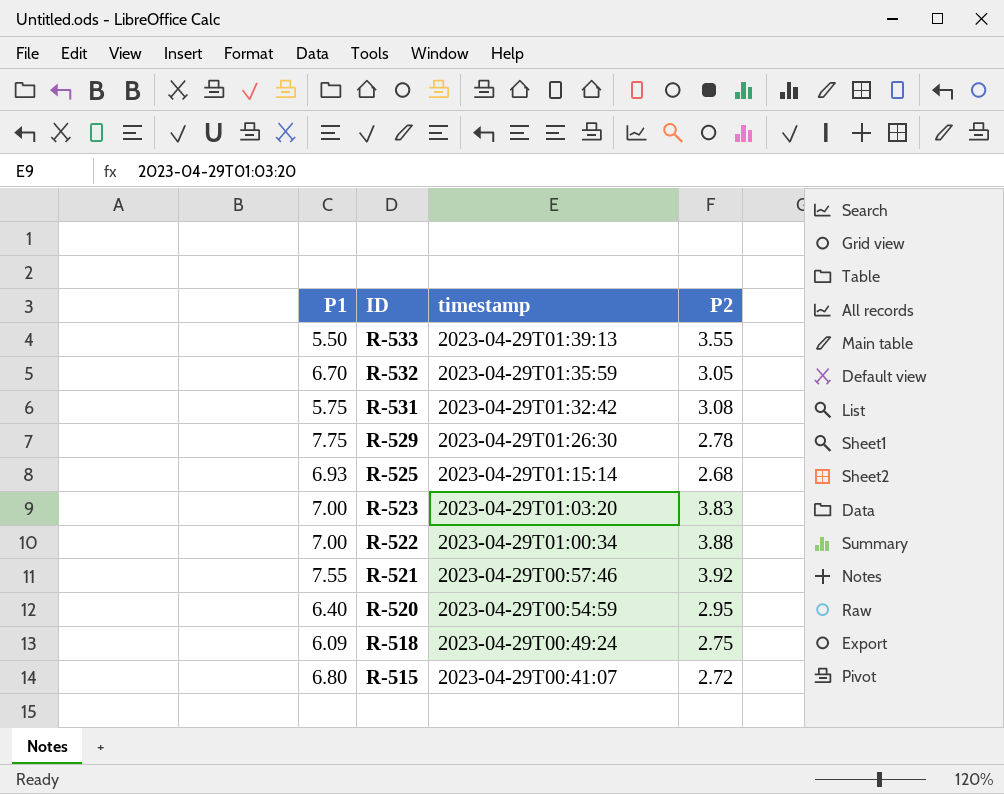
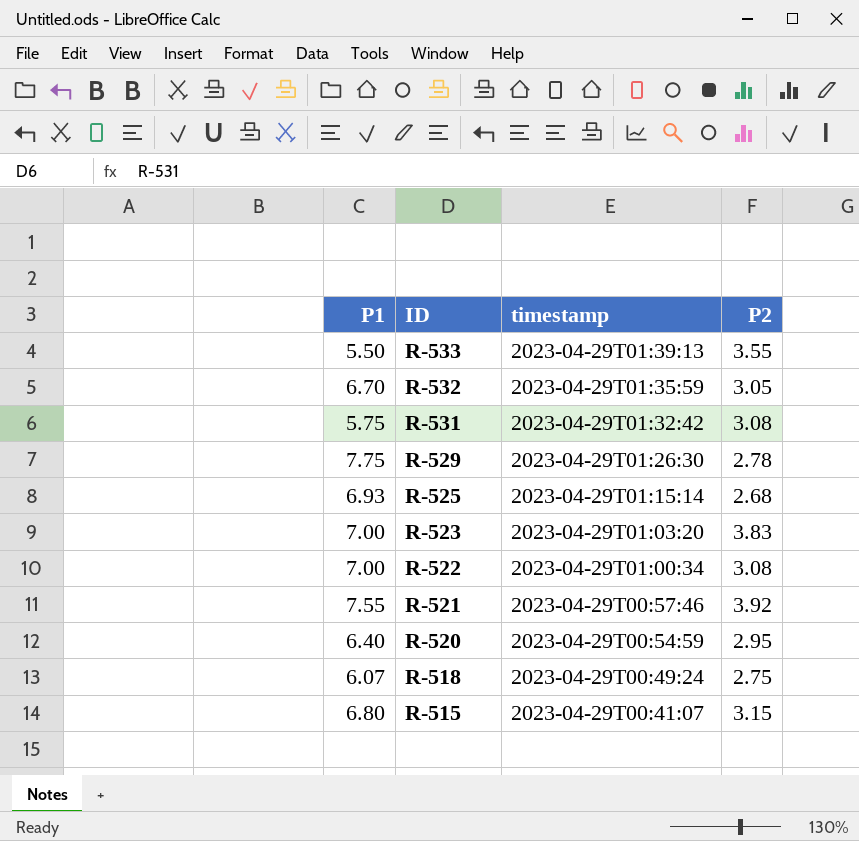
R-522 | P2: 3.88 -> 3.08
R-518 | P1: 6.09 -> 6.07
R-515 | P2: 2.72 -> 3.15

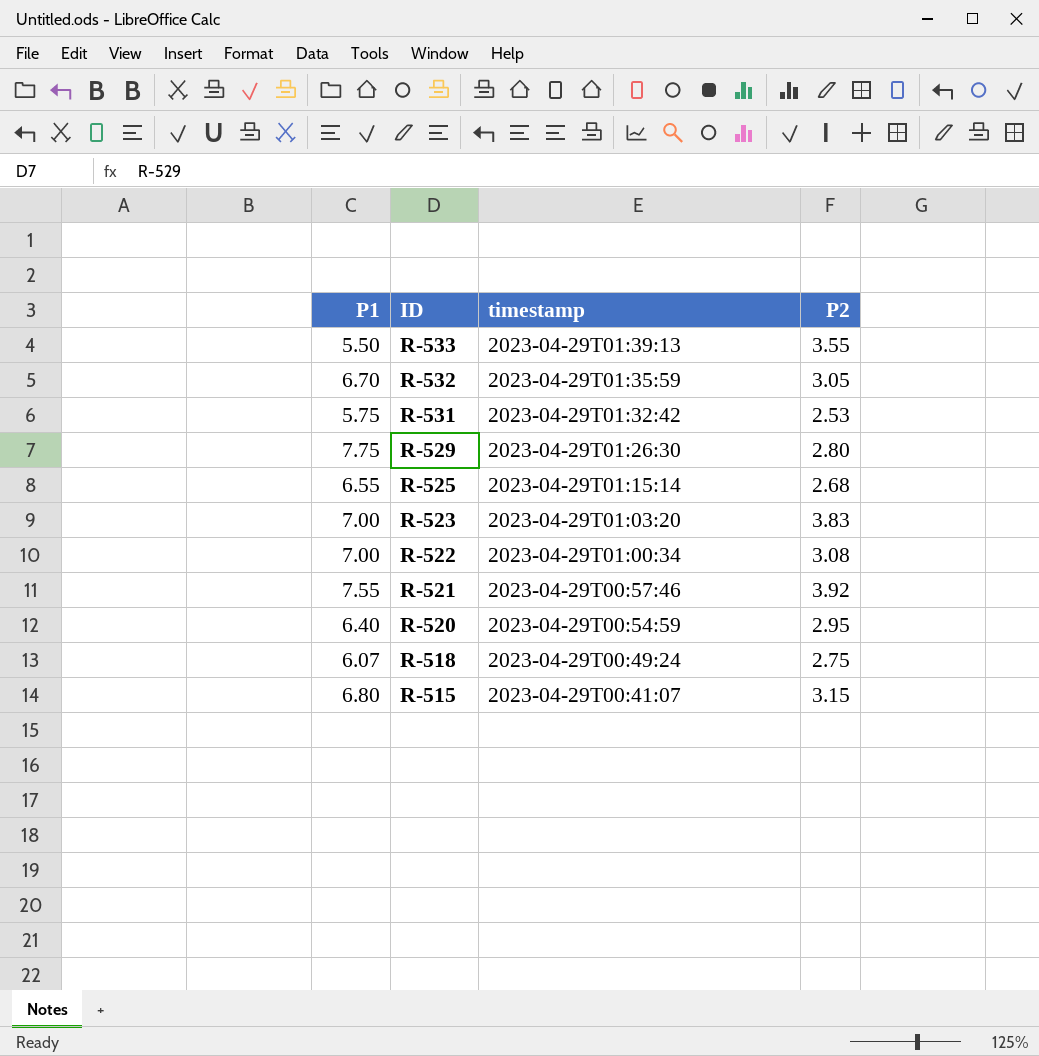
R-531 | P2: 3.08 -> 2.53
R-529 | P2: 2.78 -> 2.80
R-525 | P1: 6.93 -> 6.55

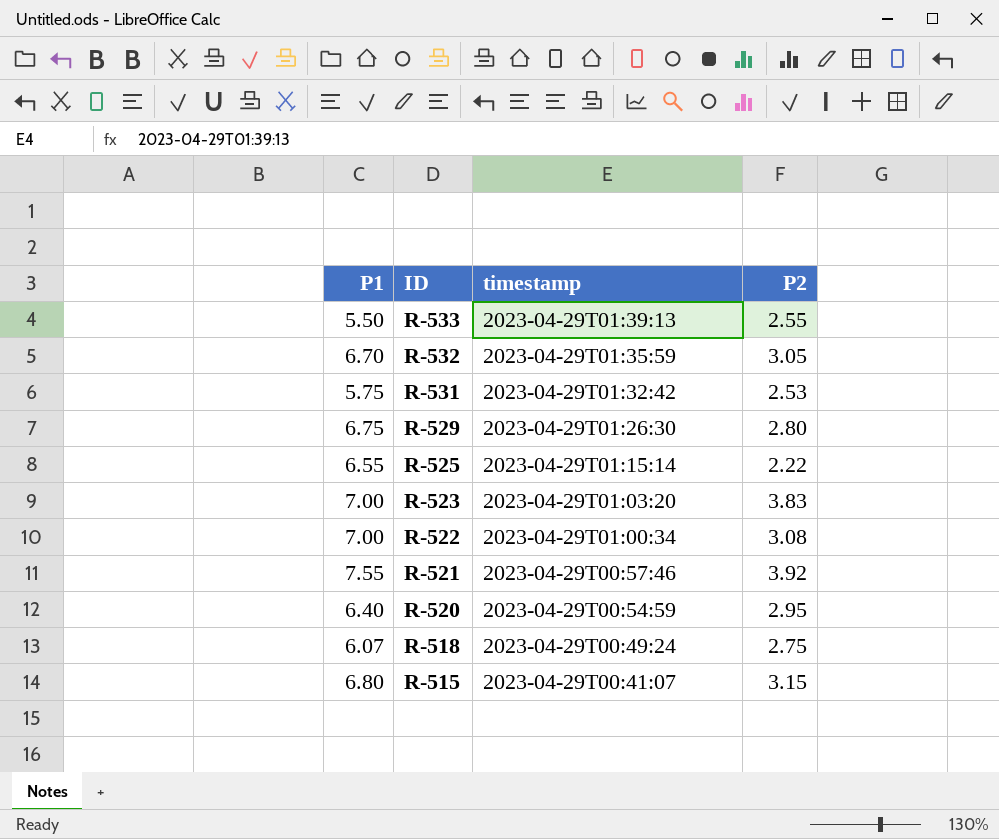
R-533 | P2: 3.55 -> 2.55
R-529 | P1: 7.75 -> 6.75
R-525 | P2: 2.68 -> 2.22

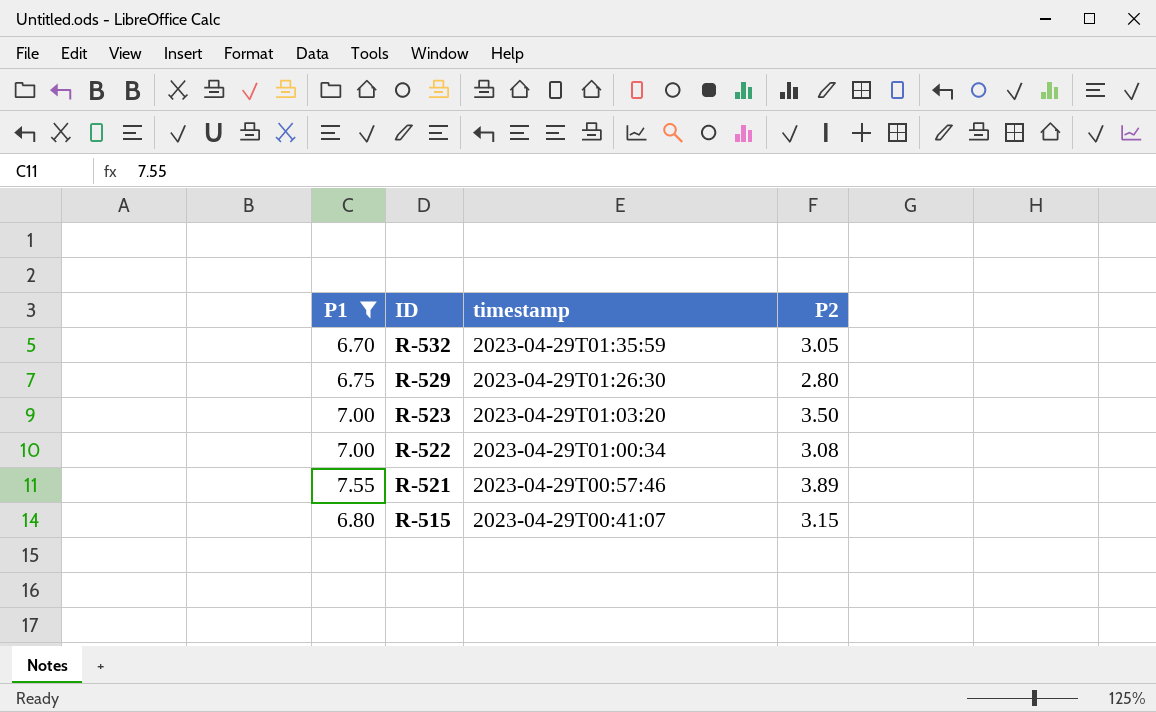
filter: none -> P1 >= 6.70
R-523 | P2: 3.83 -> 3.50
R-521 | P2: 3.92 -> 3.89

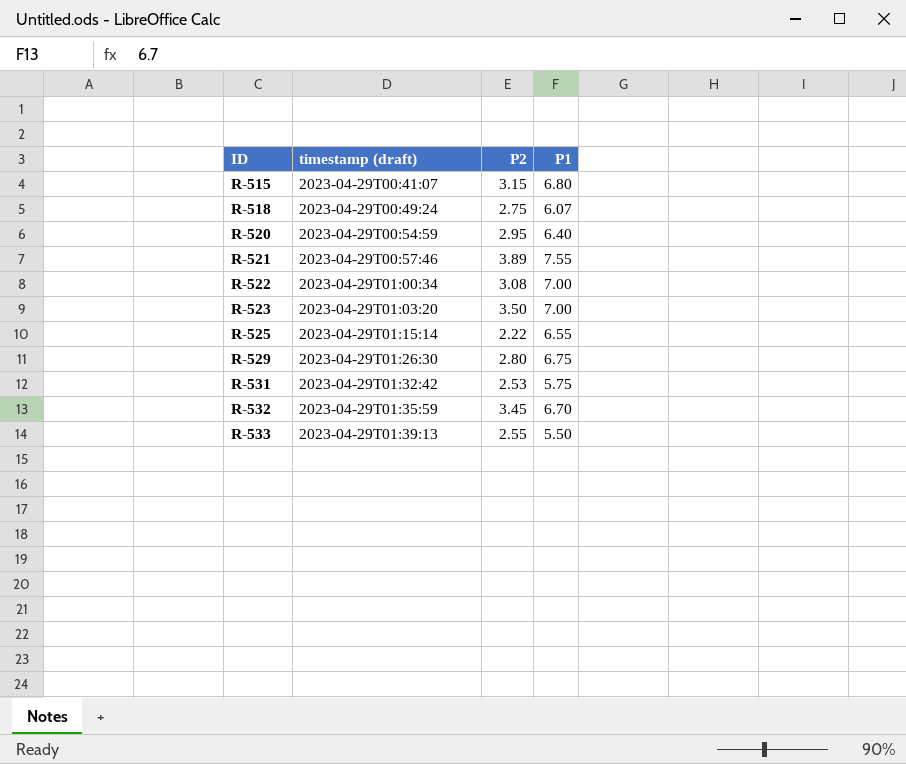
filter: P1 >= 6.70 -> none
row order: ID descending -> ID ascending
column name: timestamp -> timestamp (draft)
column P1 | position: 1 -> 4
R-532 | P2: 3.05 -> 3.45

